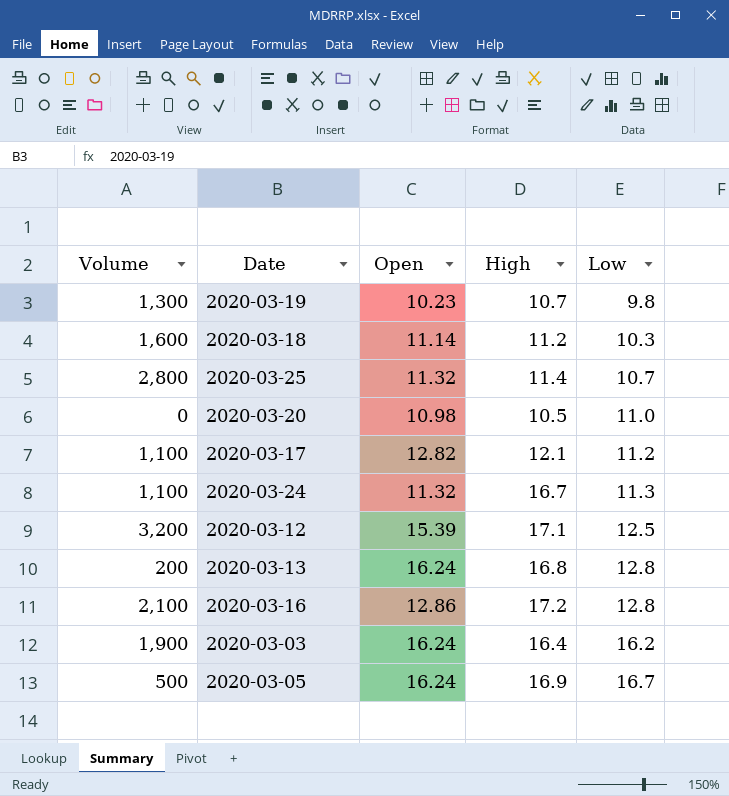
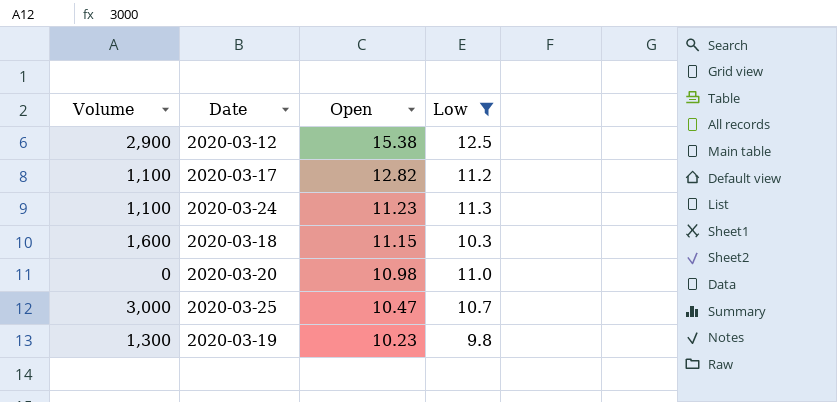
filter: none -> Low <= 12.5
row order: Low ascending -> Open descending
column High | position: 4 -> none
2020-03-12 | Volume: 3,200 -> 2,900
2020-03-12 | Open: 15.39 -> 15.38
2020-03-24 | Open: 11.32 -> 11.23
2020-03-18 | Open: 11.14 -> 11.15
2020-03-25 | Volume: 2,800 -> 3,000
2020-03-25 | Open: 11.32 -> 10.47

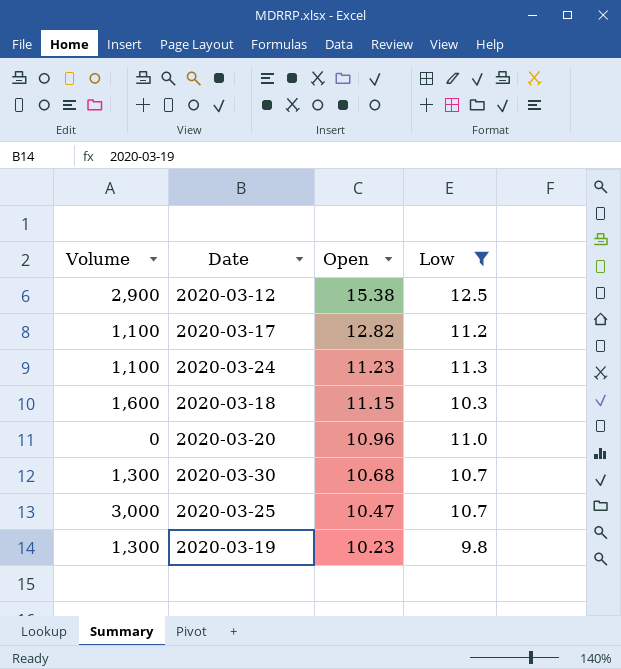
2020-03-20 | Open: 10.98 -> 10.96
row 2020-03-30: none -> 1,300 | 10.68 | 10.7

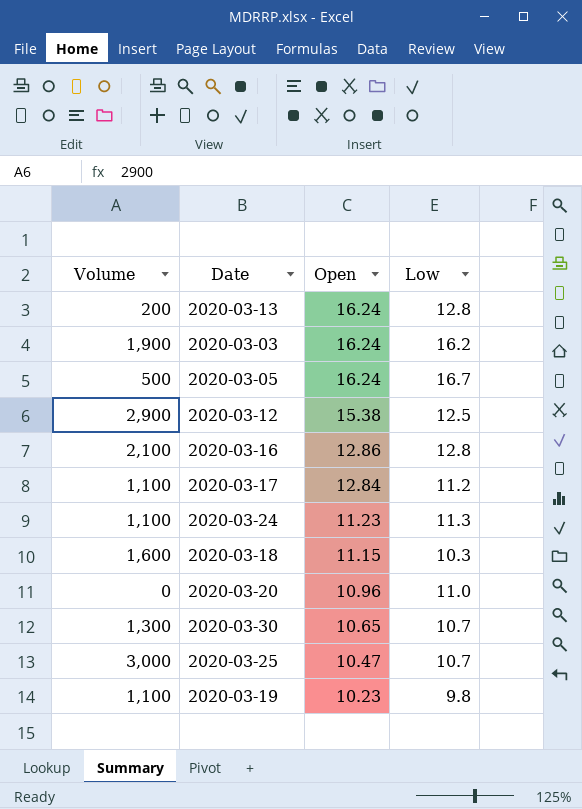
filter: Low <= 12.5 -> none
2020-03-17 | Open: 12.82 -> 12.84
2020-03-30 | Open: 10.68 -> 10.65
2020-03-19 | Volume: 1,300 -> 1,100

